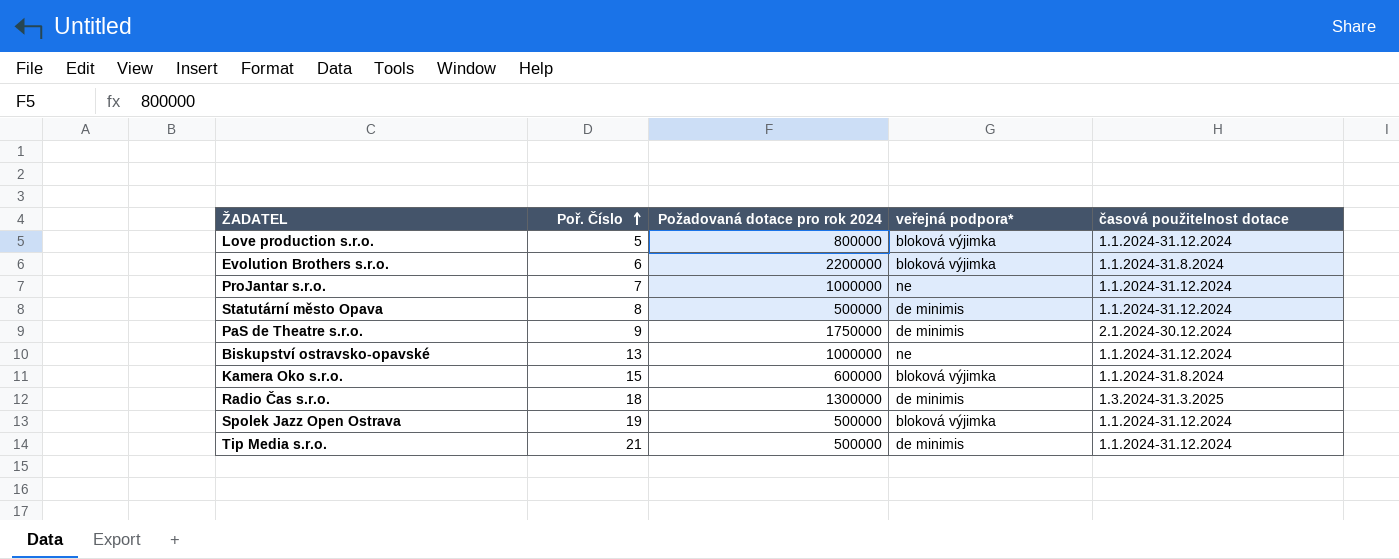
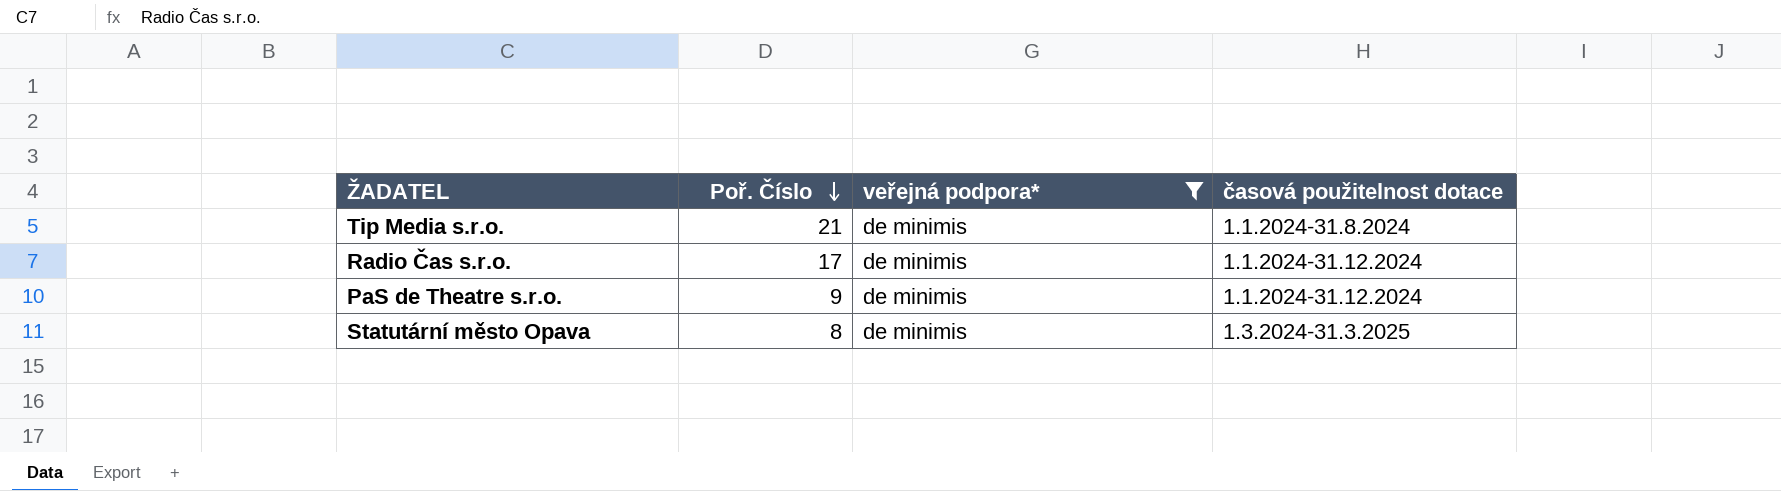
filter: none -> veřejná podpora* = de minimis
row order: Poř. Číslo ascending -> Poř. Číslo descending
column Požadovaná dotace pro rok 2024 | position: 3 -> none
Tip Media s.r.o. | časová použitelnost dotace: 1.1.2024-31.12.2024 -> 1.1.2024-31.8.2024
Radio Čas s.r.o. | Poř. Číslo: 18 -> 17
Radio Čas s.r.o. | časová použitelnost dotace: 1.3.2024-31.3.2025 -> 1.1.2024-31.12.2024
PaS de Theatre s.r.o. | časová použitelnost dotace: 2.1.2024-30.12.2024 -> 1.1.2024-31.12.2024
Statutární město Opava | časová použitelnost dotace: 1.1.2024-31.12.2024 -> 1.3.2024-31.3.2025

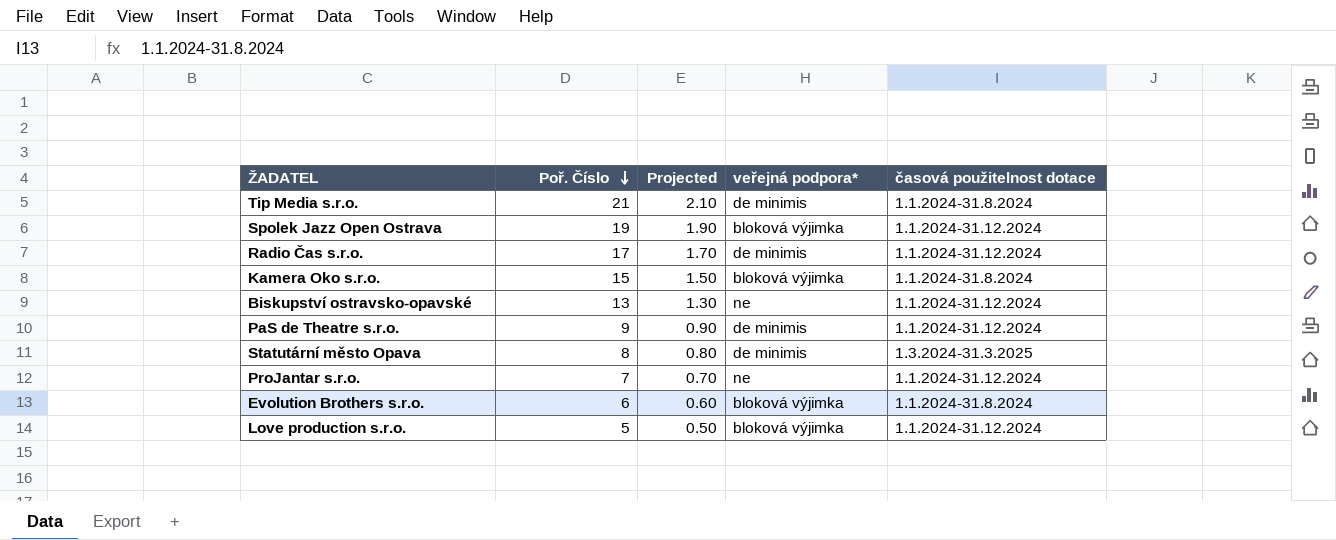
filter: veřejná podpora* = de minimis -> none
column Projected | formula: none -> [Poř. Číslo] * 0.1

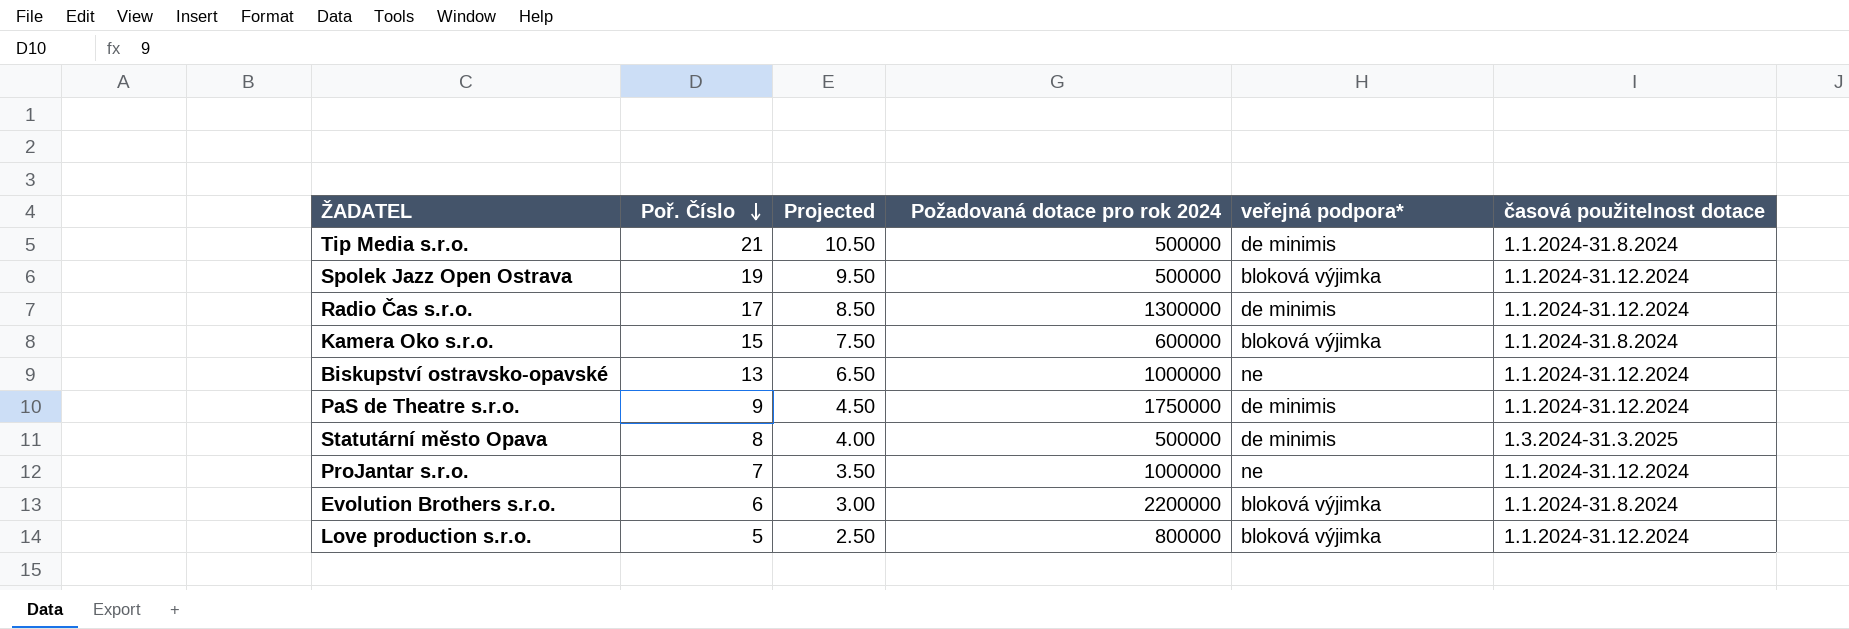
column Projected | formula: [Poř. Číslo] * 0.1 -> [Poř. Číslo] * 0.5
column Požadovaná dotace pro rok 2024 | position: none -> 4

